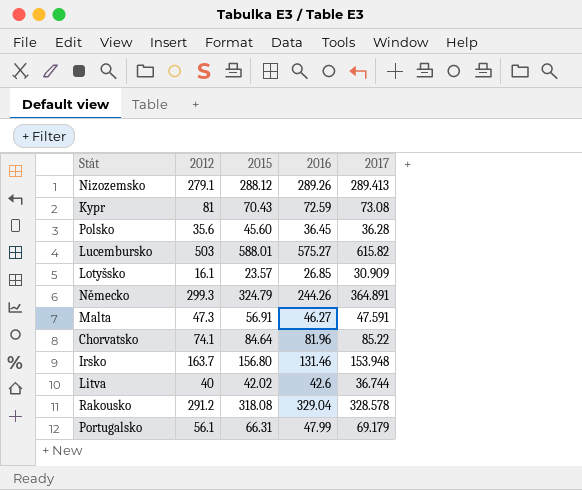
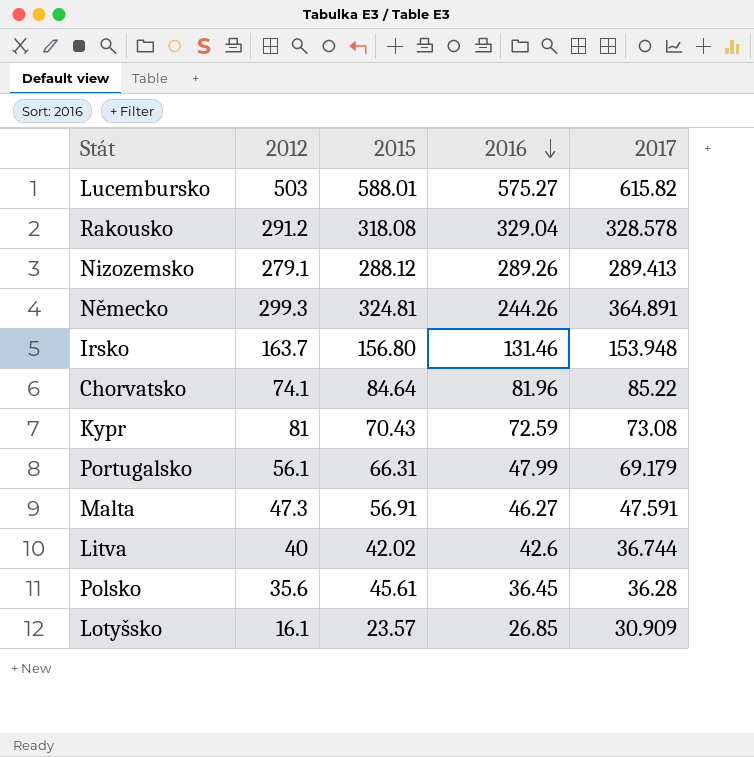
row order: none -> 2016 descending
Německo | 2015: 324.79 -> 324.81
Polsko | 2015: 45.60 -> 45.61

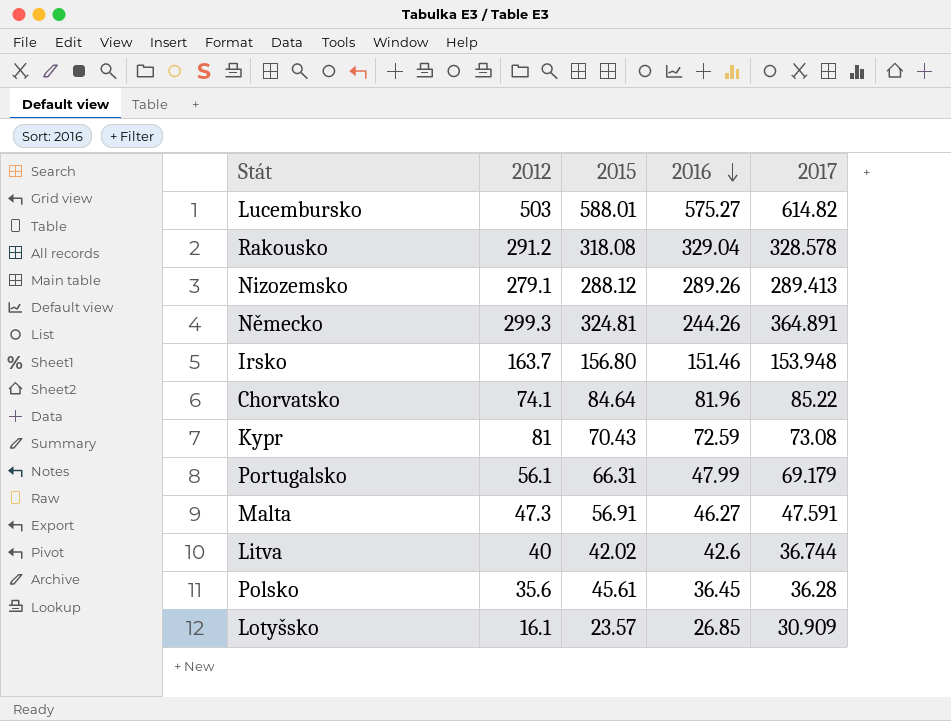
Lucembursko | 2017: 615.82 -> 614.82
Irsko | 2016: 131.46 -> 151.46

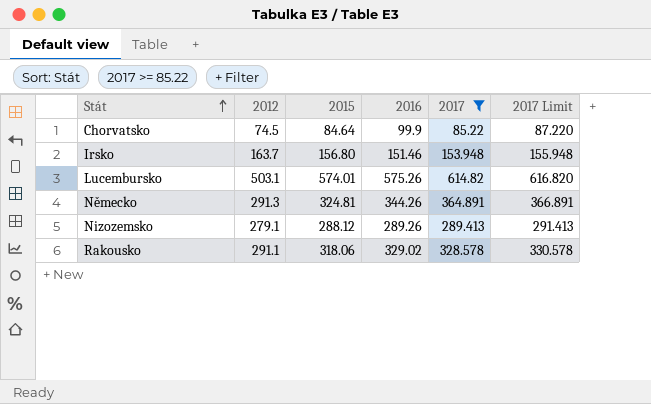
filter: none -> 2017 >= 85.22
row order: 2016 descending -> Stát ascending
column 2017 Limit | formula: none -> [2017] + 2
Chorvatsko | 2012: 74.1 -> 74.5
Chorvatsko | 2016: 81.96 -> 99.9
Lucembursko | 2012: 503 -> 503.1
Lucembursko | 2015: 588.01 -> 574.01
Lucembursko | 2016: 575.27 -> 575.26
Německo | 2012: 299.3 -> 291.3
Německo | 2016: 244.26 -> 344.26
Rakousko | 2012: 291.2 -> 291.1
Rakousko | 2015: 318.08 -> 318.06
Rakousko | 2016: 329.04 -> 329.02

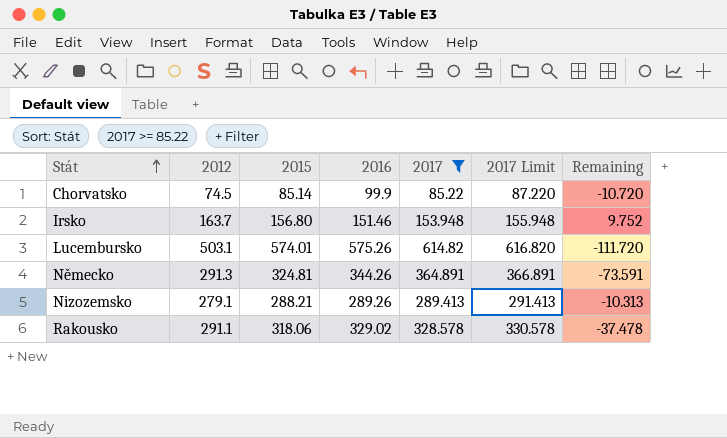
column Remaining | formula: none -> [2012] - [2017]
Chorvatsko | 2015: 84.64 -> 85.14
Nizozemsko | 2015: 288.12 -> 288.21

